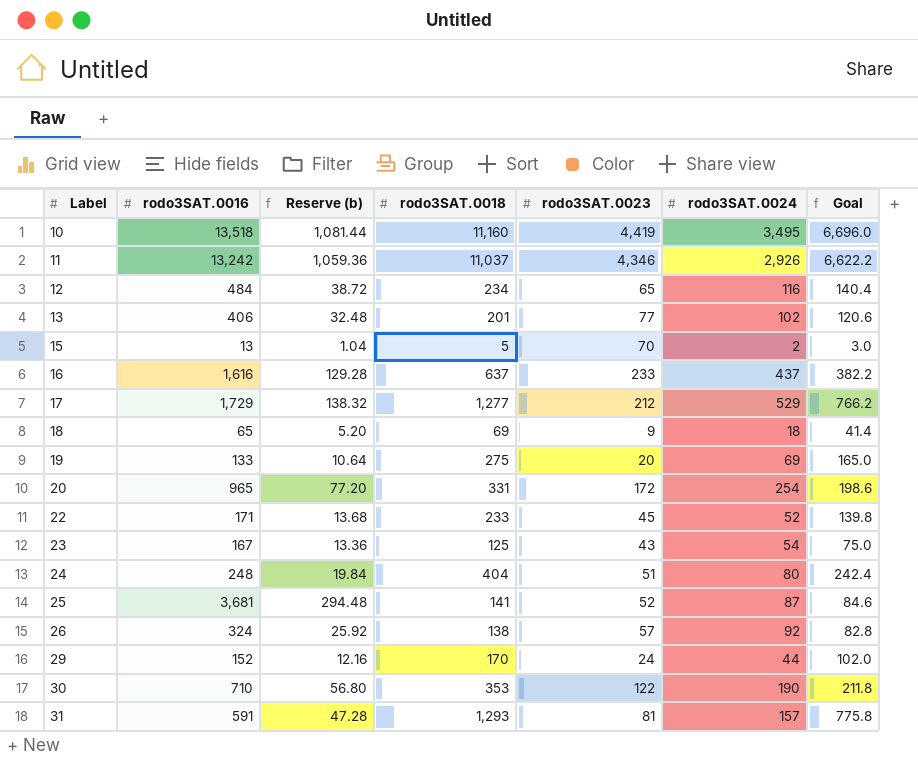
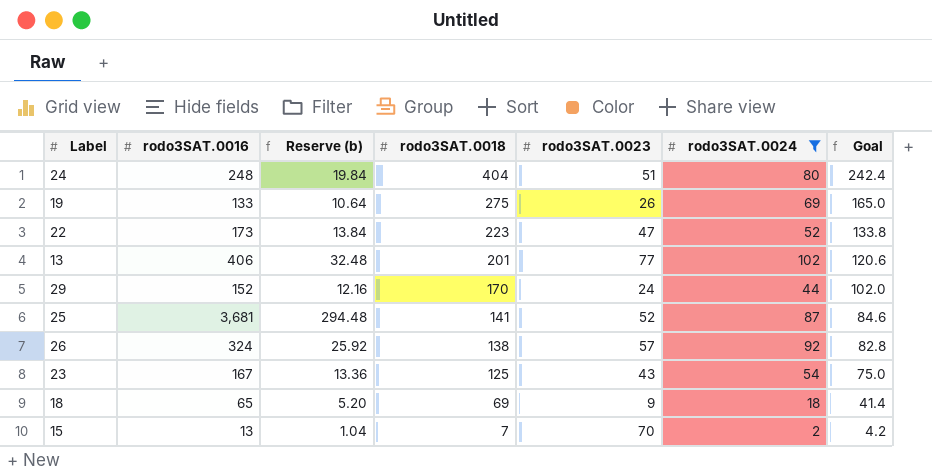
filter: none -> rodo3SAT.0024 <= 102
row order: Label ascending -> rodo3SAT.0018 descending
19 | rodo3SAT.0023: 20 -> 26
22 | rodo3SAT.0016: 171 -> 173
22 | Reserve (b): 13.68 -> 13.84
22 | rodo3SAT.0018: 233 -> 223
22 | rodo3SAT.0023: 45 -> 47
22 | Goal: 139.8 -> 133.8
15 | rodo3SAT.0018: 5 -> 7
15 | Goal: 3.0 -> 4.2

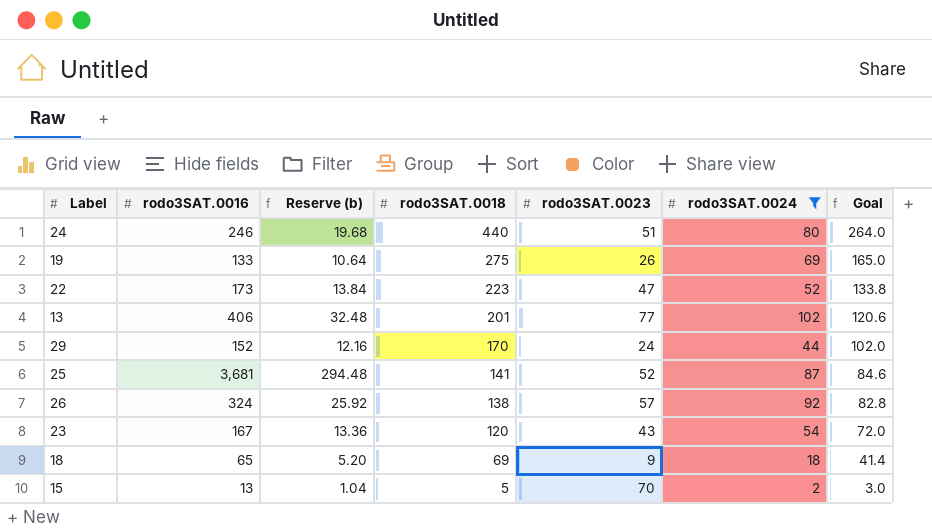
24 | rodo3SAT.0016: 248 -> 246
24 | Reserve (b): 19.84 -> 19.68
24 | rodo3SAT.0018: 404 -> 440
24 | Goal: 242.4 -> 264.0
23 | rodo3SAT.0018: 125 -> 120
23 | Goal: 75.0 -> 72.0
15 | rodo3SAT.0018: 7 -> 5
15 | Goal: 4.2 -> 3.0

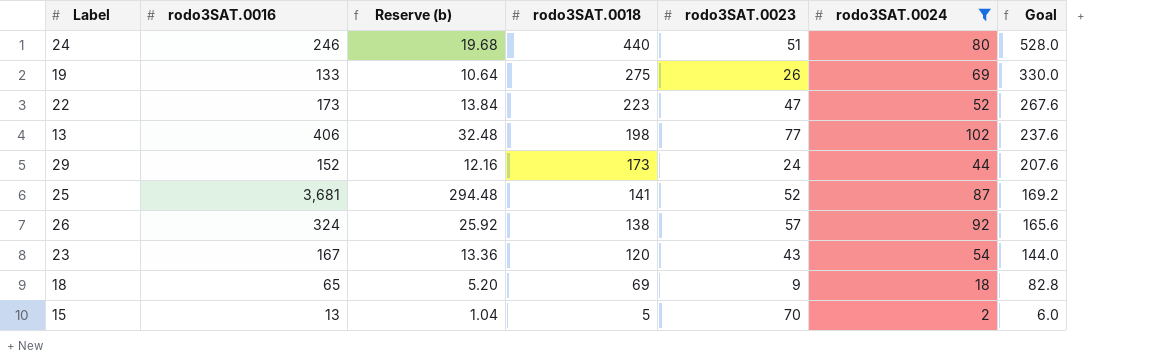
column Goal | formula: [rodo3SAT.0018] * 0.6 -> [rodo3SAT.0018] * 1.2
13 | rodo3SAT.0018: 201 -> 198
29 | rodo3SAT.0018: 170 -> 173

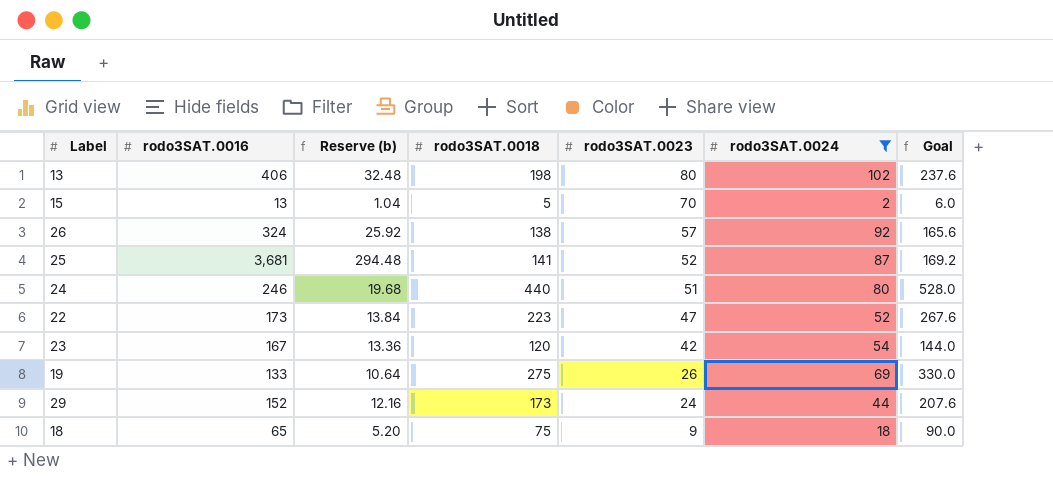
row order: rodo3SAT.0018 descending -> rodo3SAT.0023 descending
13 | rodo3SAT.0023: 77 -> 80
23 | rodo3SAT.0023: 43 -> 42
18 | rodo3SAT.0018: 69 -> 75
18 | Goal: 82.8 -> 90.0

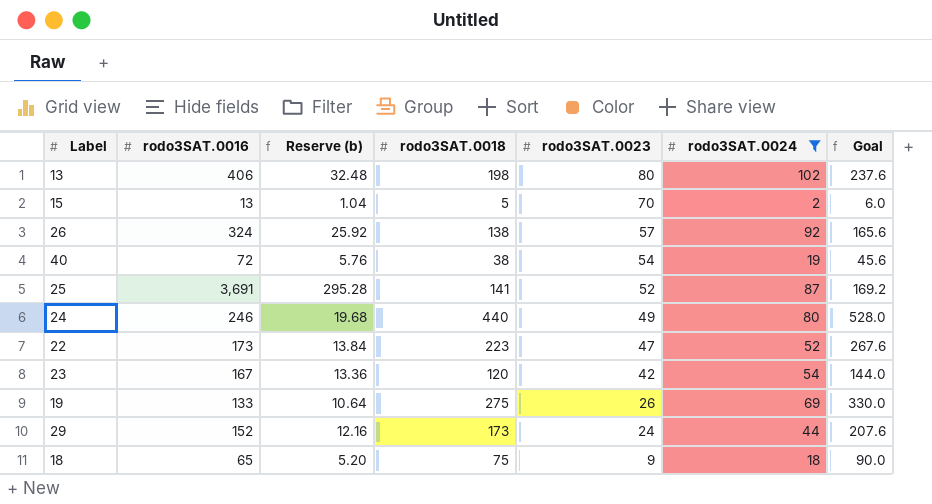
row 40: none -> 72 | 5.76 | 38 | 54 | 19 | 45.6
25 | rodo3SAT.0016: 3,681 -> 3,691
25 | Reserve (b): 294.48 -> 295.28
24 | rodo3SAT.0023: 51 -> 49

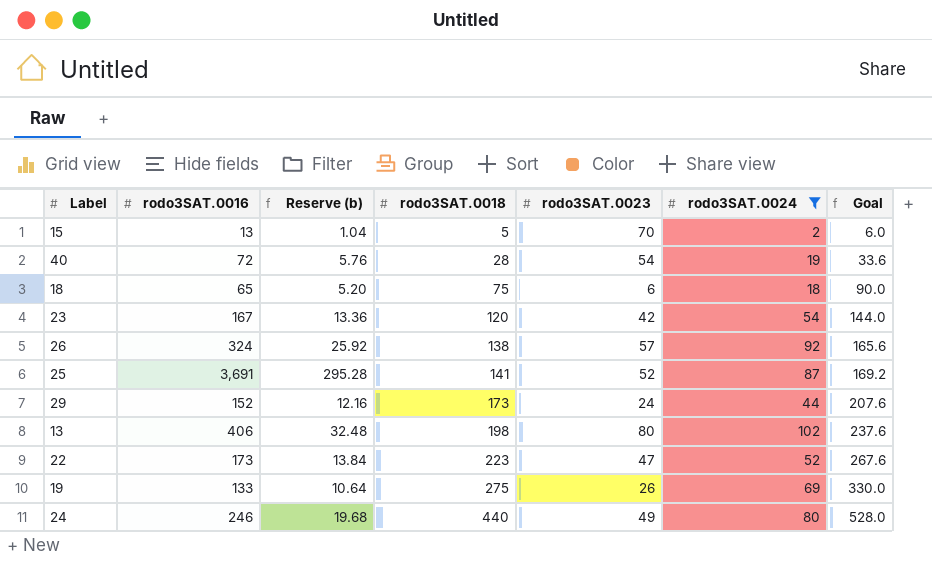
row order: rodo3SAT.0023 descending -> rodo3SAT.0018 ascending
40 | rodo3SAT.0018: 38 -> 28
40 | Goal: 45.6 -> 33.6
18 | rodo3SAT.0023: 9 -> 6

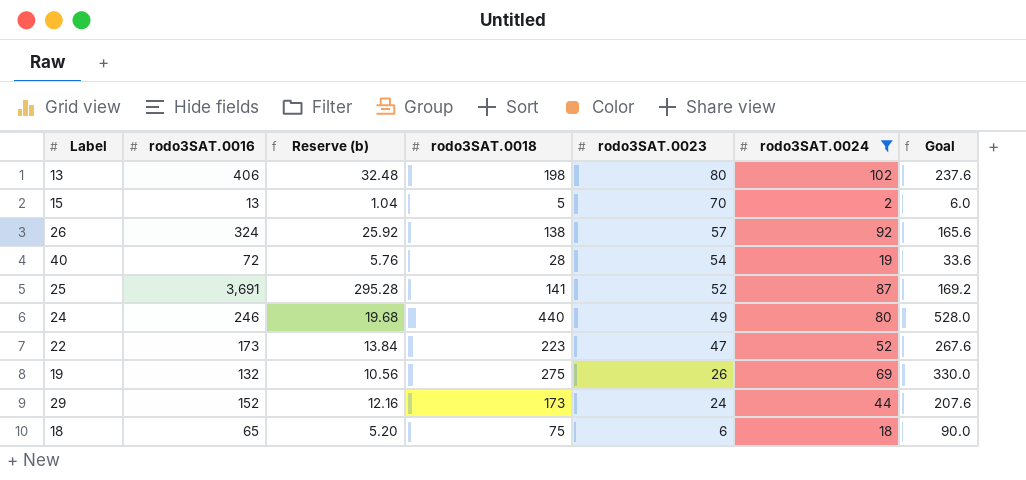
row order: rodo3SAT.0018 ascending -> rodo3SAT.0023 descending
row 23: 167 | 13.36 | 120 | 42 | 54 | 144.0 -> none
19 | rodo3SAT.0016: 133 -> 132
19 | Reserve (b): 10.64 -> 10.56

